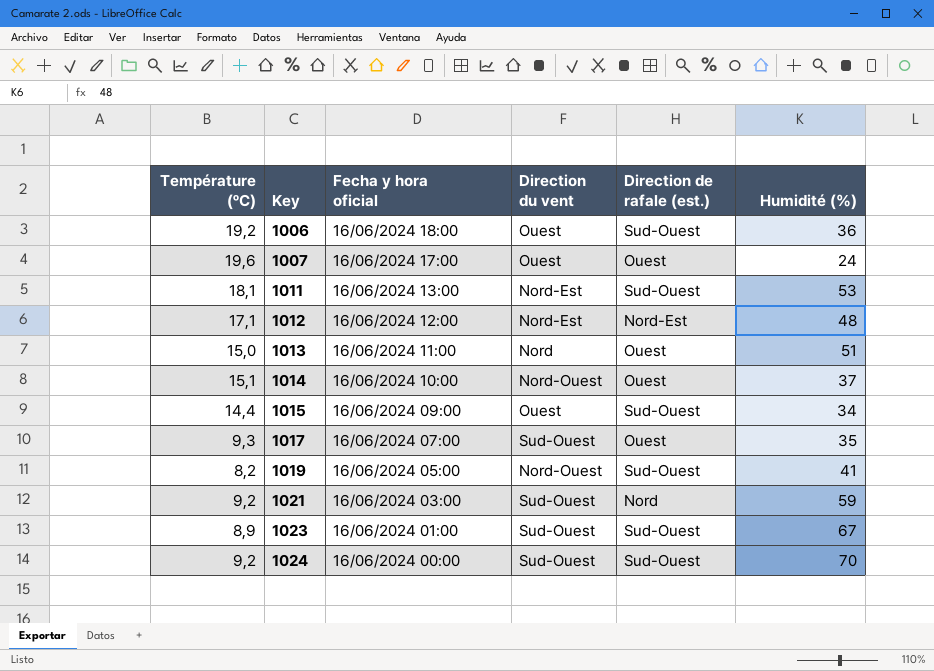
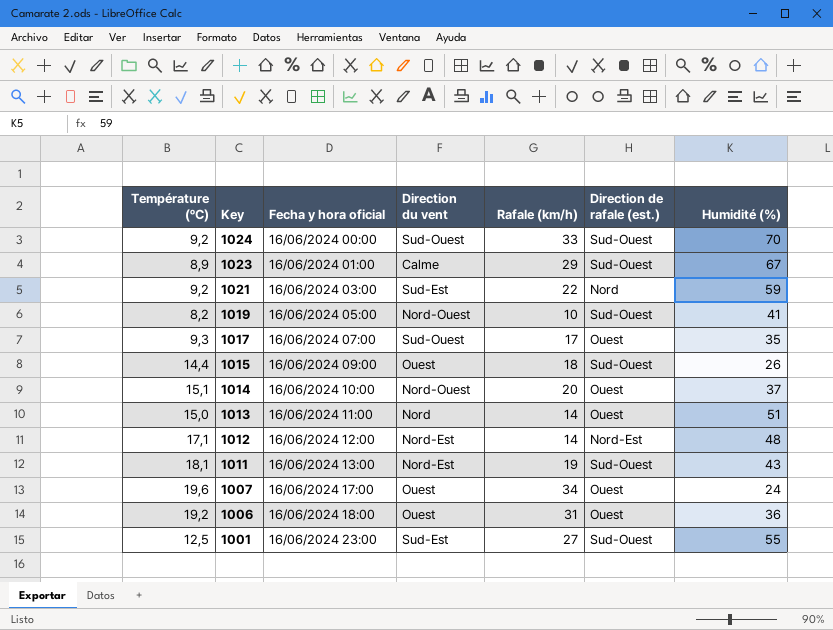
row order: Key ascending -> Key descending
column Rafale (km/h) | position: none -> 5
1023 | Direction du vent: Sud-Ouest -> Calme
1021 | Direction du vent: Sud-Ouest -> Sud-Est
1015 | Humidité (%): 34 -> 26
1011 | Humidité (%): 53 -> 43
1006 | Direction de rafale (est.): Sud-Ouest -> Ouest
row 1001: none -> 12,5 | 16/06/2024 23:00 | Sud-Est | 27 | Sud-Ouest | 55

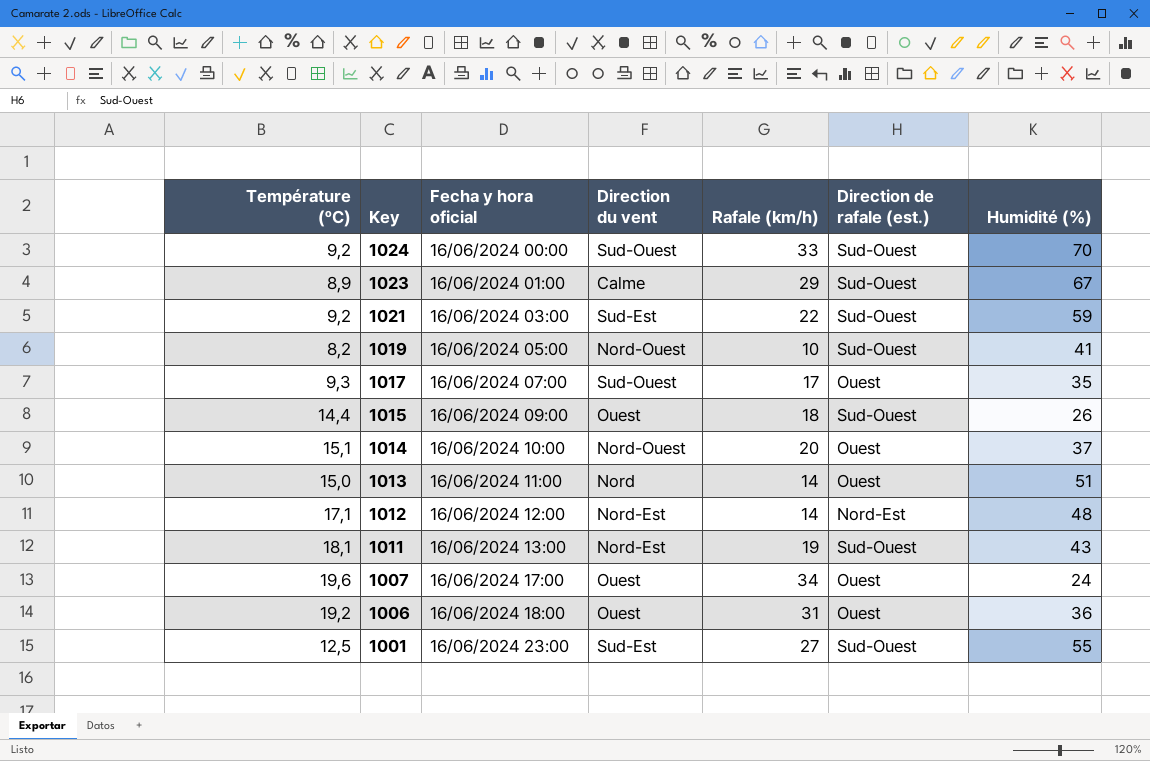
1021 | Direction de rafale (est.): Nord -> Sud-Ouest

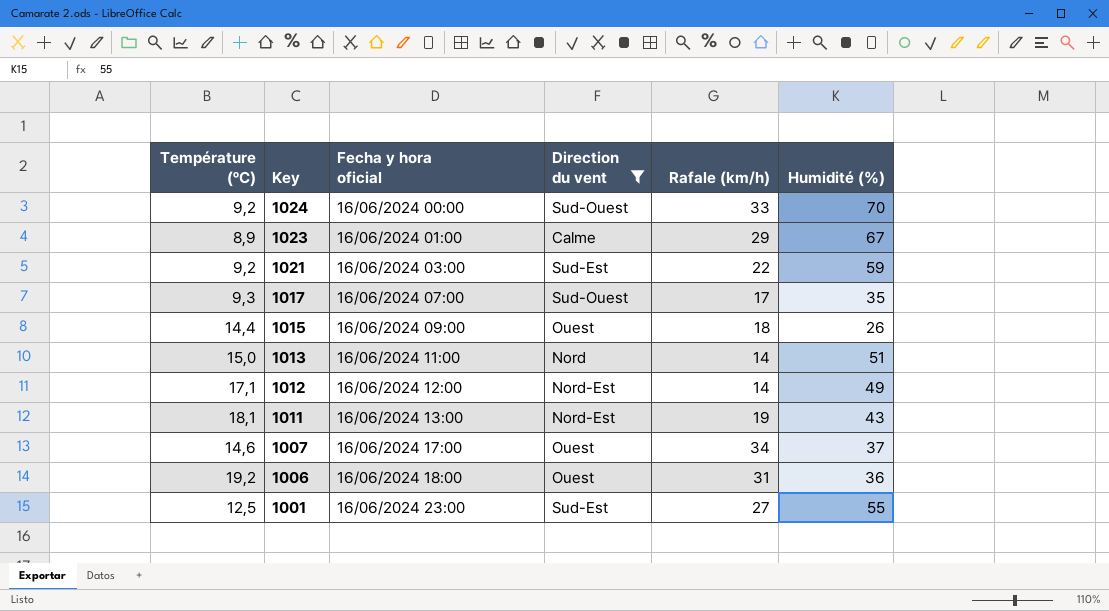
filter: none -> Direction du vent != Nord-Ouest
column Direction de rafale (est.) | position: 6 -> none
1012 | Humidité (%): 48 -> 49
1007 | Température (ºC): 19,6 -> 14,6
1007 | Humidité (%): 24 -> 37

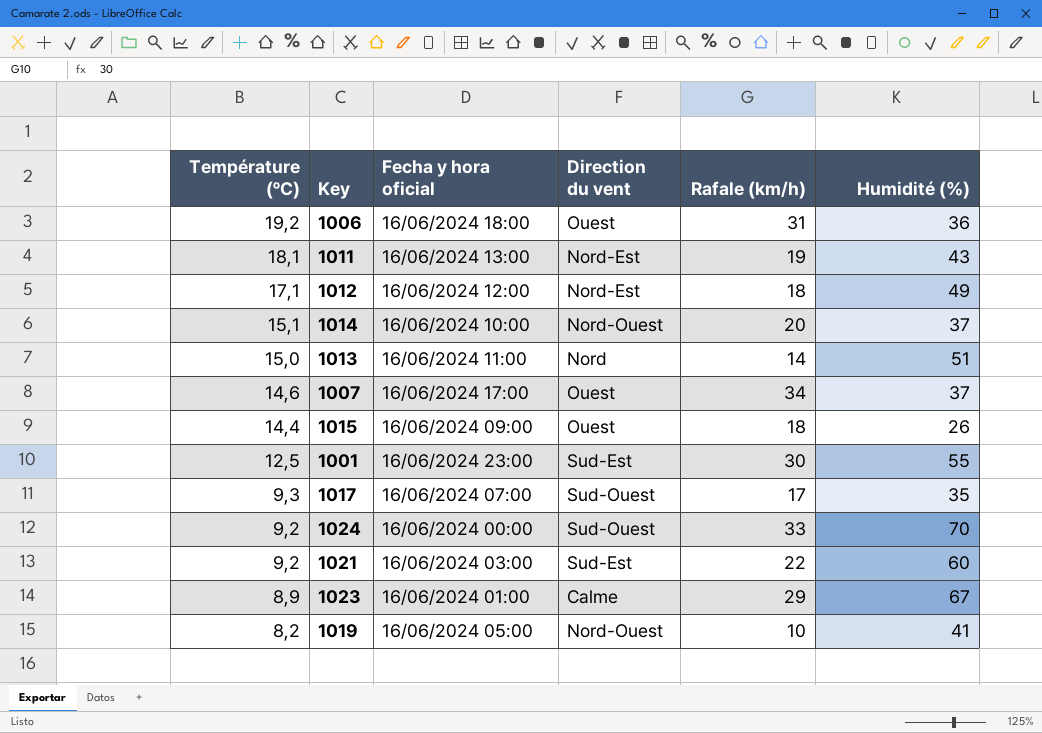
filter: Direction du vent != Nord-Ouest -> none
row order: Key descending -> Température (ºC) descending
1012 | Rafale (km/h): 14 -> 18
1001 | Rafale (km/h): 27 -> 30
1021 | Humidité (%): 59 -> 60

